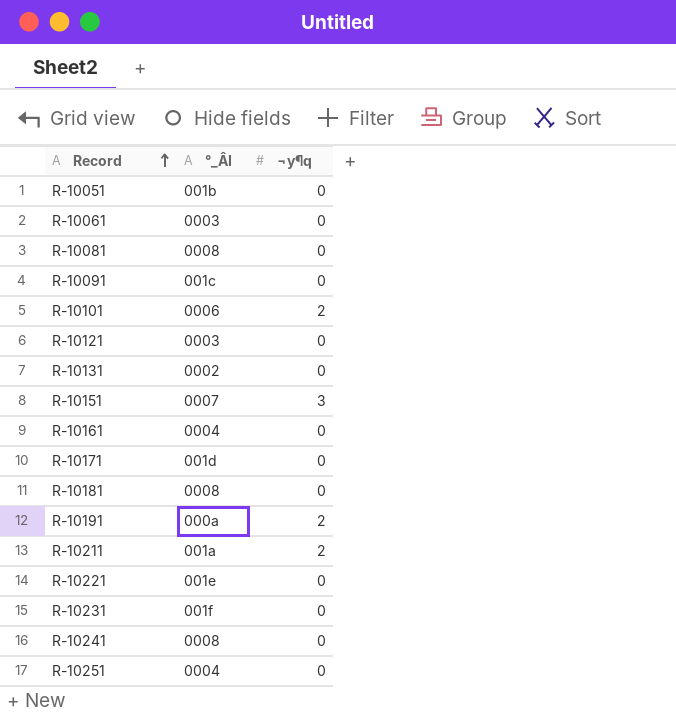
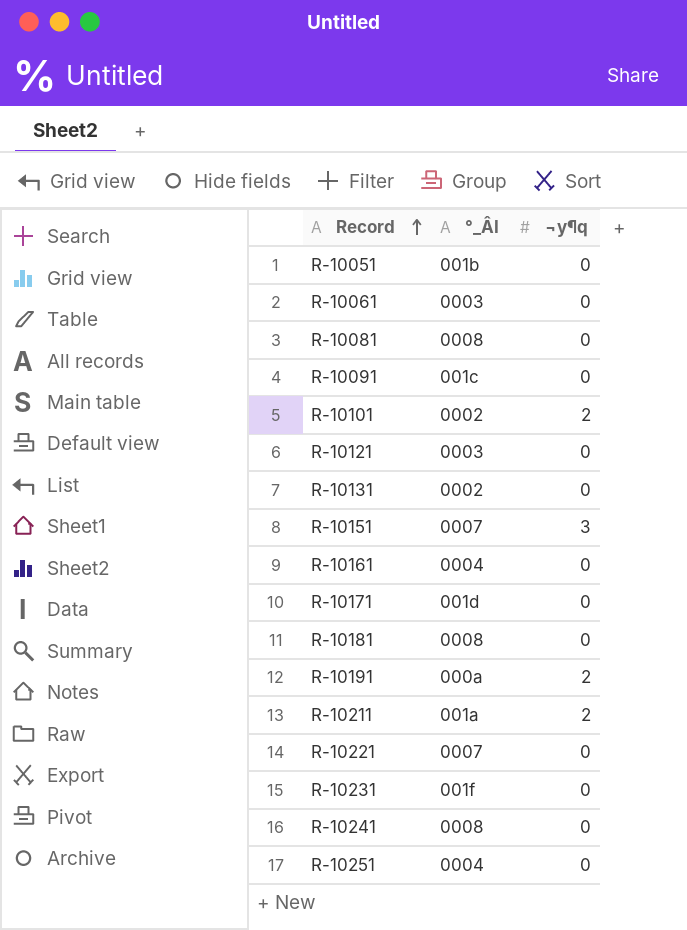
R-10101 | °_ÂI: 0006 -> 0002
R-10221 | °_ÂI: 001e -> 0007

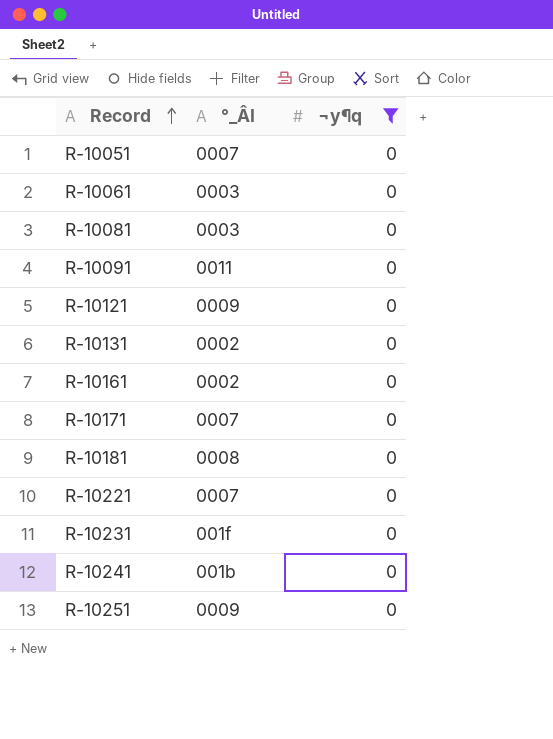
filter: none -> ¬y¶q = 0
R-10051 | °_ÂI: 001b -> 0007
R-10081 | °_ÂI: 0008 -> 0003
R-10091 | °_ÂI: 001c -> 0011
R-10121 | °_ÂI: 0003 -> 0009
R-10161 | °_ÂI: 0004 -> 0002
R-10171 | °_ÂI: 001d -> 0007
R-10241 | °_ÂI: 0008 -> 001b
R-10251 | °_ÂI: 0004 -> 0009

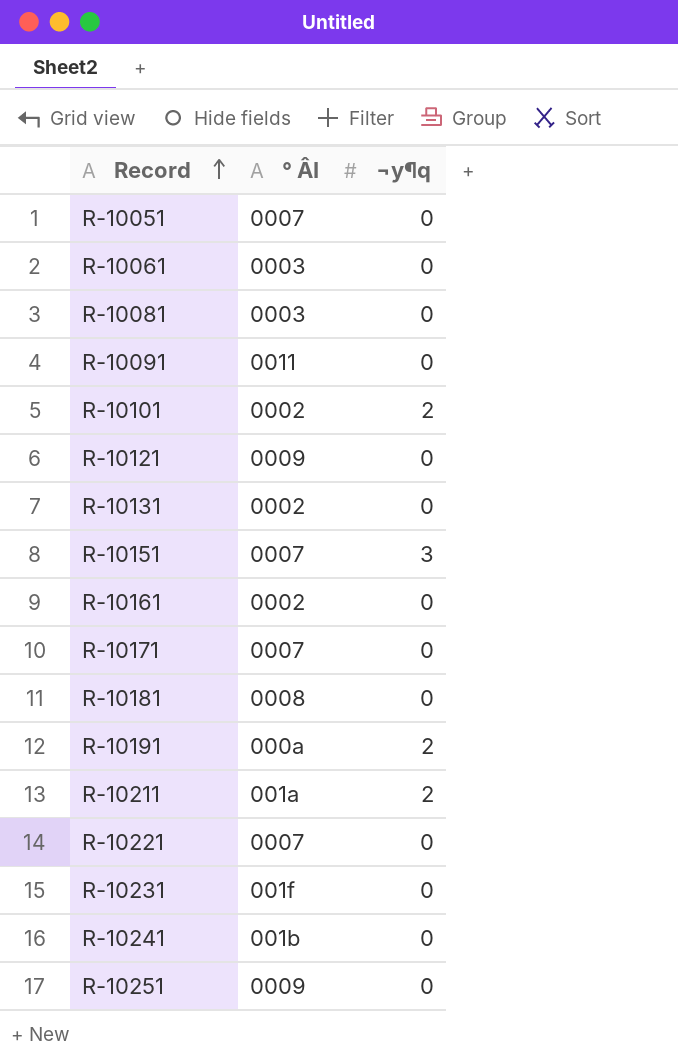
filter: ¬y¶q = 0 -> none
column name: °_ÂI -> ° ÂI

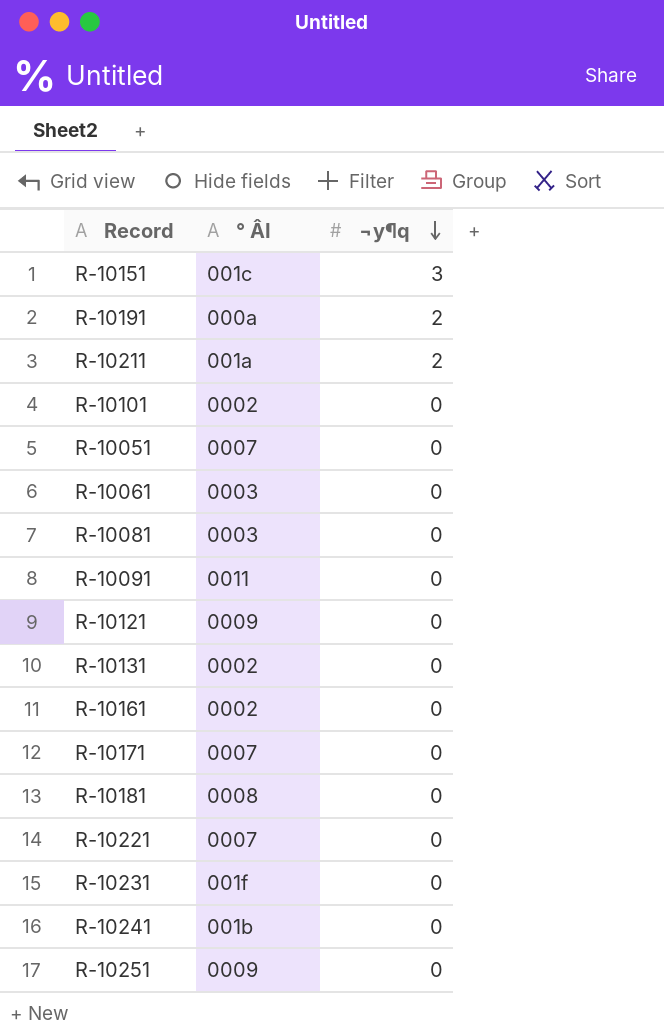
row order: Record ascending -> ¬y¶q descending
R-10151 | ° ÂI: 0007 -> 001c
R-10101 | ¬y¶q: 2 -> 0

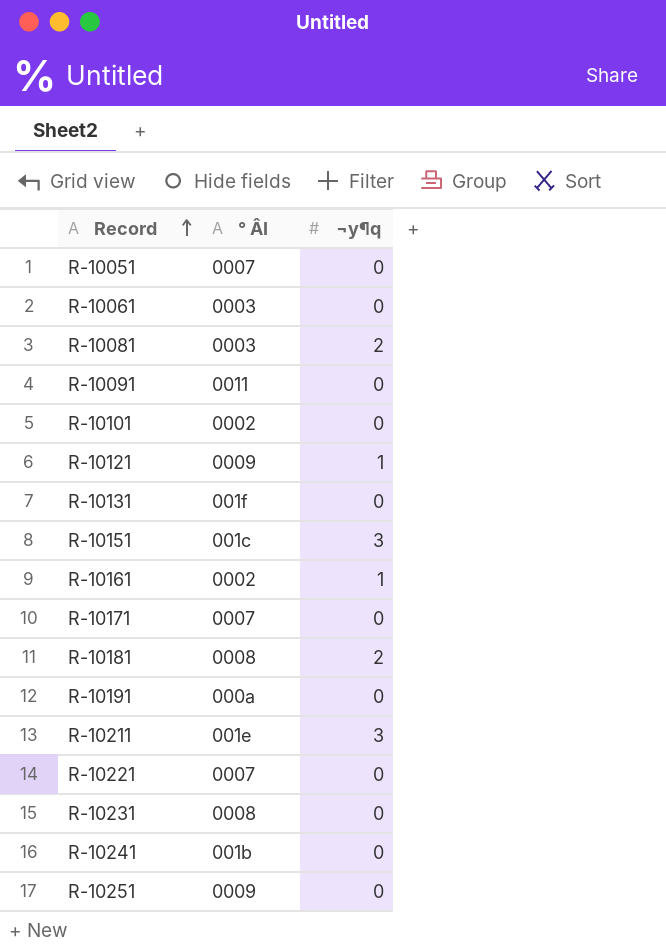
row order: ¬y¶q descending -> Record ascending
R-10081 | ¬y¶q: 0 -> 2
R-10121 | ¬y¶q: 0 -> 1
R-10131 | ° ÂI: 0002 -> 001f
R-10161 | ¬y¶q: 0 -> 1
R-10181 | ¬y¶q: 0 -> 2
R-10191 | ¬y¶q: 2 -> 0
R-10211 | ° ÂI: 001a -> 001e
R-10211 | ¬y¶q: 2 -> 3
R-10231 | ° ÂI: 001f -> 0008

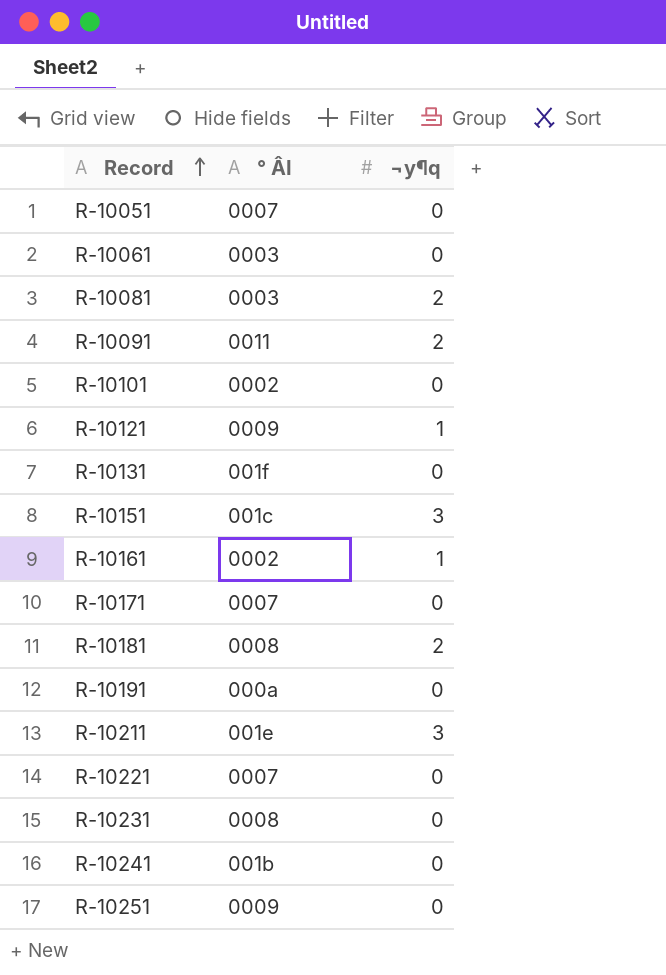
R-10091 | ¬y¶q: 0 -> 2

